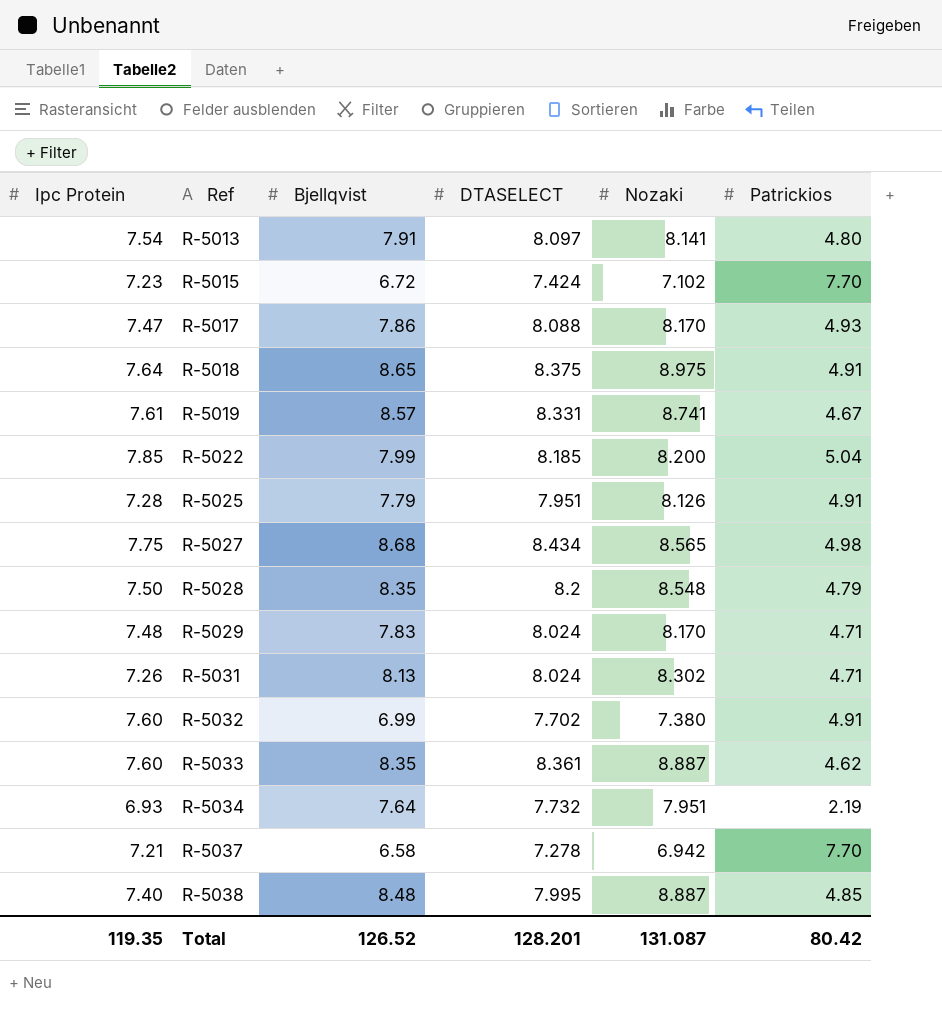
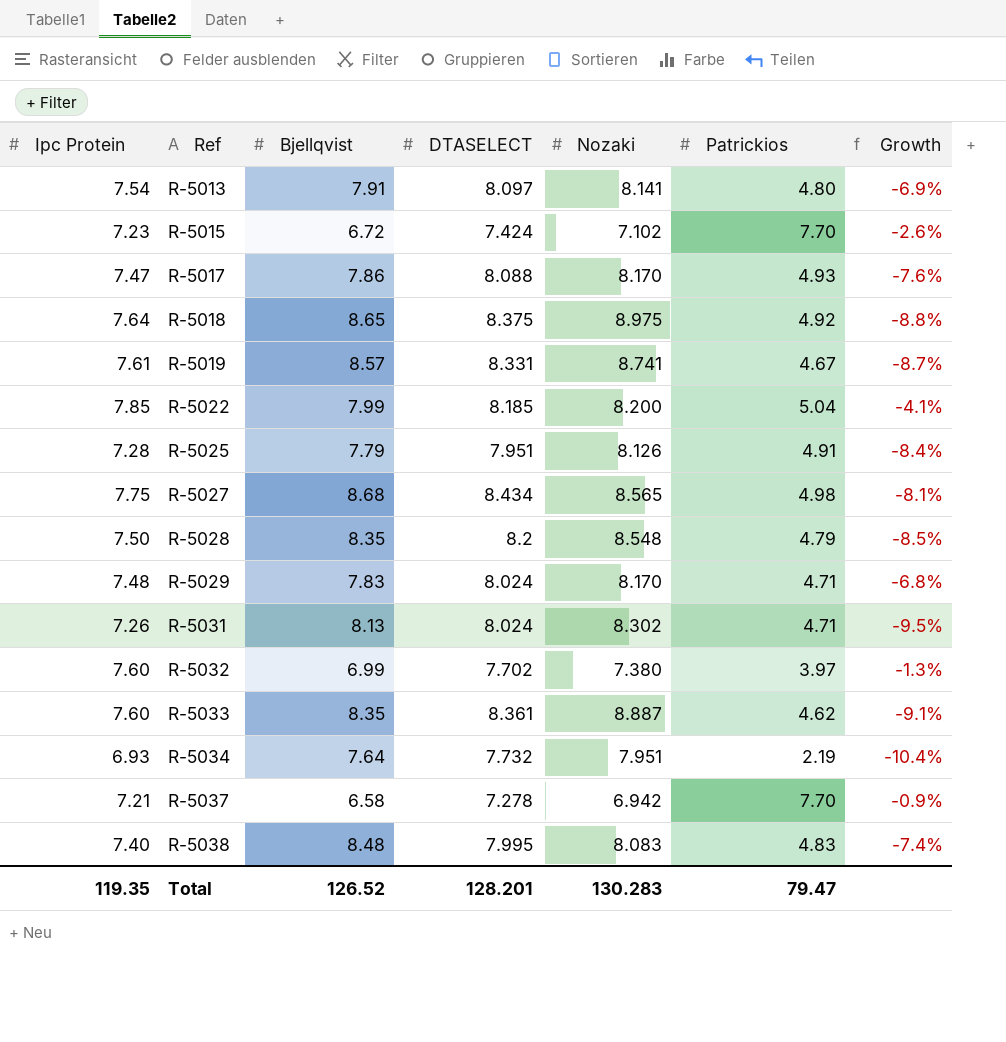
column Growth | formula: none -> ([Ipc Protein] - [DTASELECT]) / [DTASELECT]
R-5018 | Patrickios: 4.91 -> 4.92
R-5032 | Patrickios: 4.91 -> 3.97
R-5038 | Nozaki: 8.887 -> 8.083
R-5038 | Patrickios: 4.85 -> 4.83
Total | Nozaki: 131.087 -> 130.283
Total | Patrickios: 80.42 -> 79.47

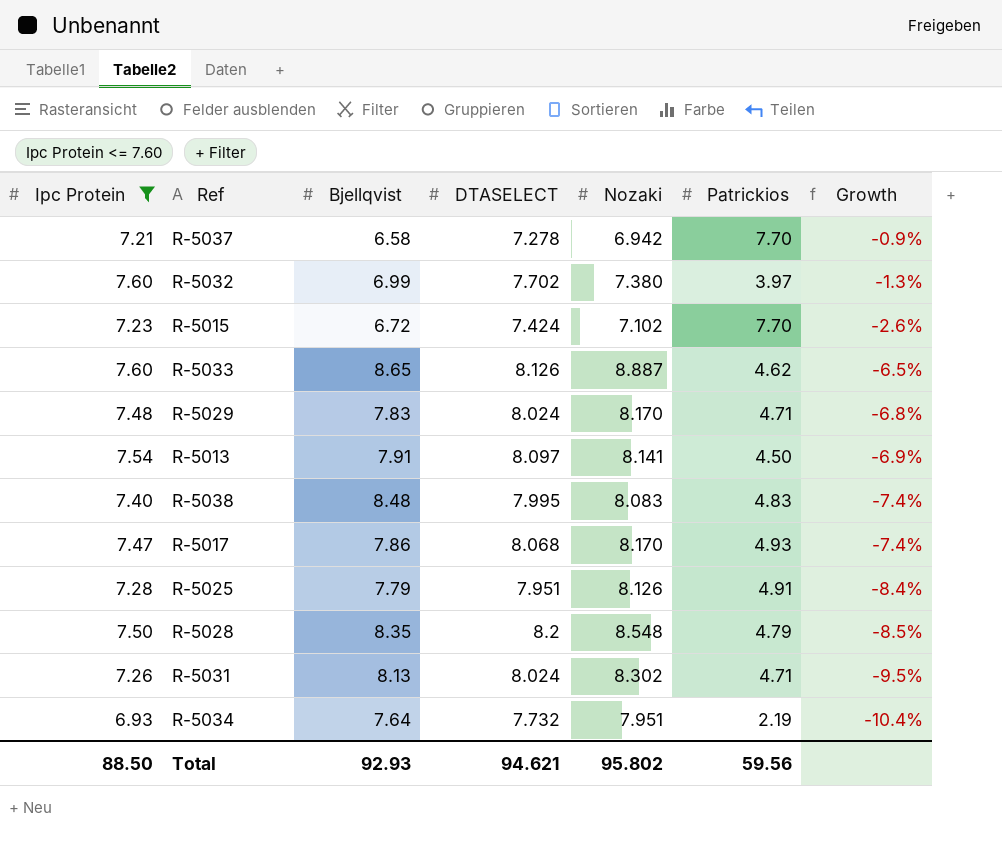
filter: none -> Ipc Protein <= 7.60
row order: Ref ascending -> Growth descending
R-5033 | Bjellqvist: 8.35 -> 8.65
R-5033 | DTASELECT: 8.361 -> 8.126
R-5033 | Growth: -9.1% -> -6.5%
R-5013 | Patrickios: 4.80 -> 4.50
R-5017 | DTASELECT: 8.088 -> 8.068
R-5017 | Growth: -7.6% -> -7.4%
Total | Ipc Protein: 119.35 -> 88.50
Total | Bjellqvist: 126.52 -> 92.93
Total | DTASELECT: 128.201 -> 94.621
Total | Nozaki: 130.283 -> 95.802
Total | Patrickios: 79.47 -> 59.56

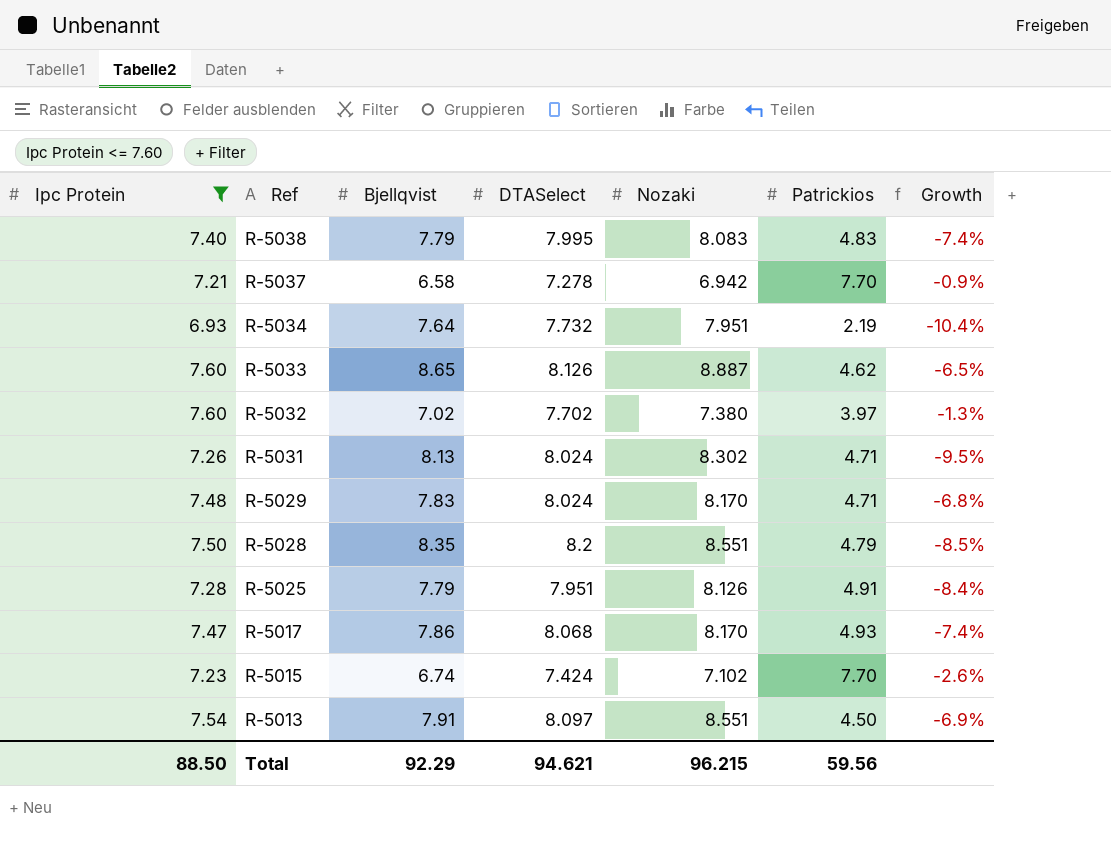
row order: Growth descending -> Ref descending
column name: DTASELECT -> DTASelect
R-5038 | Bjellqvist: 8.48 -> 7.79
R-5032 | Bjellqvist: 6.99 -> 7.02
R-5028 | Nozaki: 8.548 -> 8.551
R-5015 | Bjellqvist: 6.72 -> 6.74
R-5013 | Nozaki: 8.141 -> 8.551
Total | Bjellqvist: 92.93 -> 92.29
Total | Nozaki: 95.802 -> 96.215

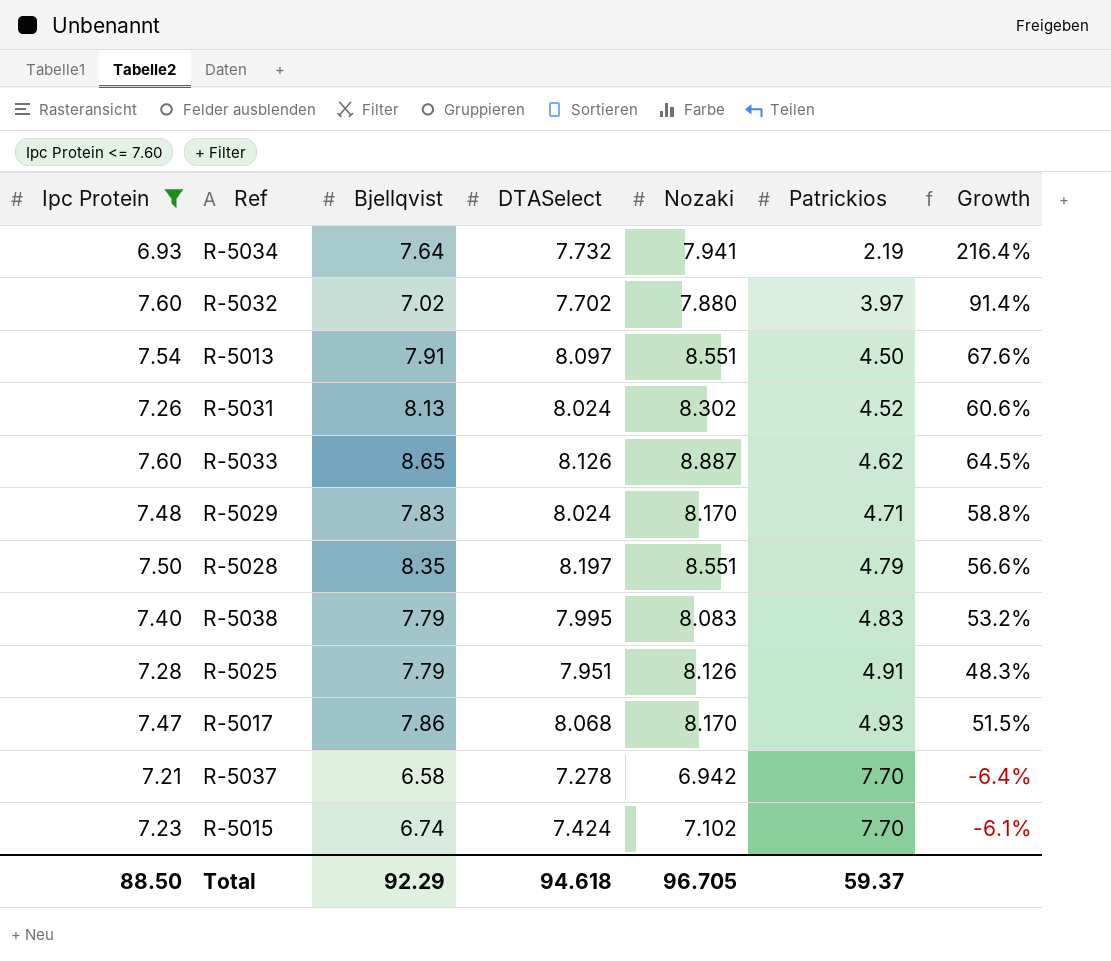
row order: Ref descending -> Patrickios ascending
column Growth | formula: ([Ipc Protein] - [DTASelect]) / [DTASelect] -> ([Ipc Protein] - [Patrickios]) / [Patrickios]
R-5034 | Nozaki: 7.951 -> 7.941
R-5032 | Nozaki: 7.380 -> 7.880
R-5031 | Patrickios: 4.71 -> 4.52
R-5028 | DTASelect: 8.2 -> 8.197
Total | DTASelect: 94.621 -> 94.618
Total | Nozaki: 96.215 -> 96.705
Total | Patrickios: 59.56 -> 59.37

